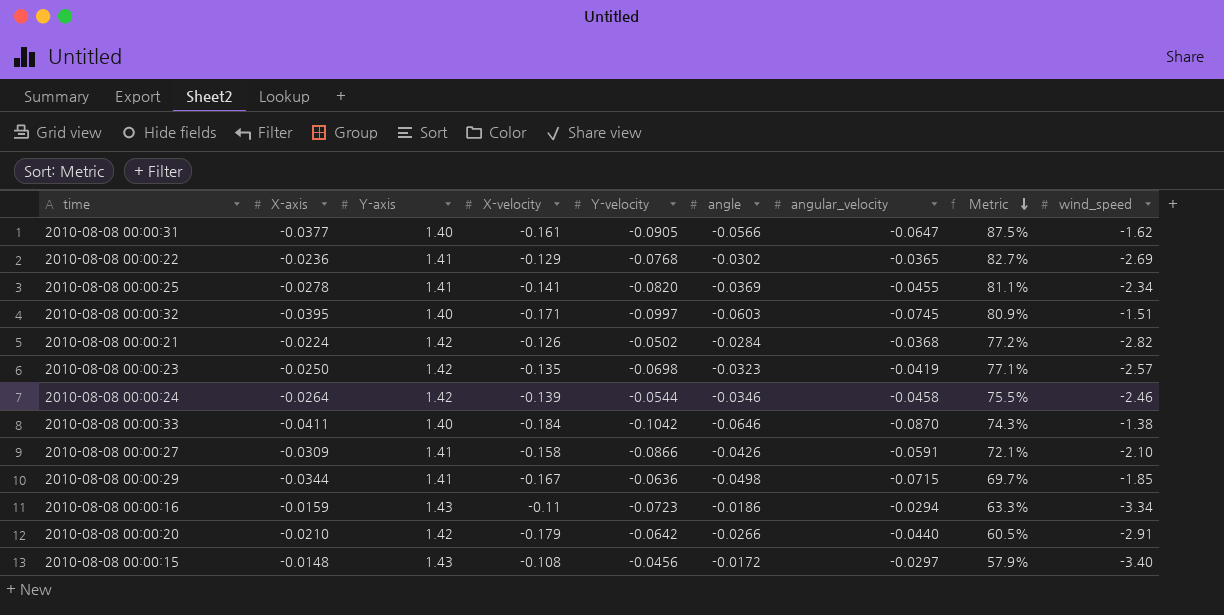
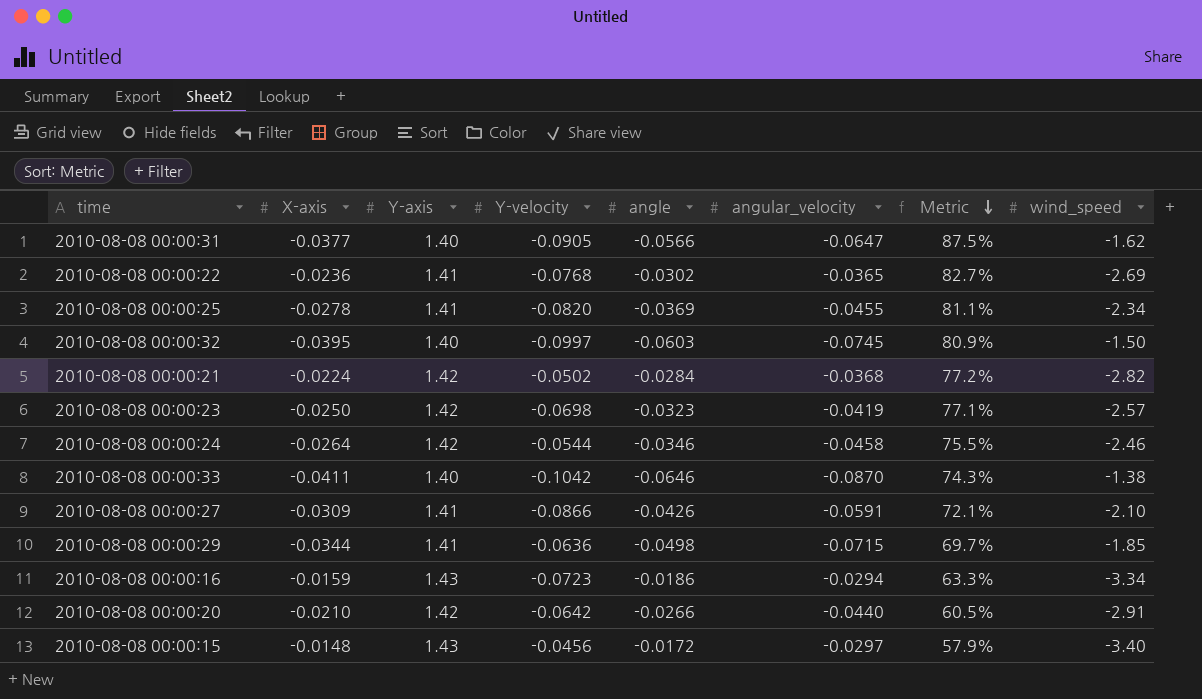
column X-velocity | position: 4 -> none
2010-08-08 00:00:32 | wind_speed: -1.51 -> -1.50

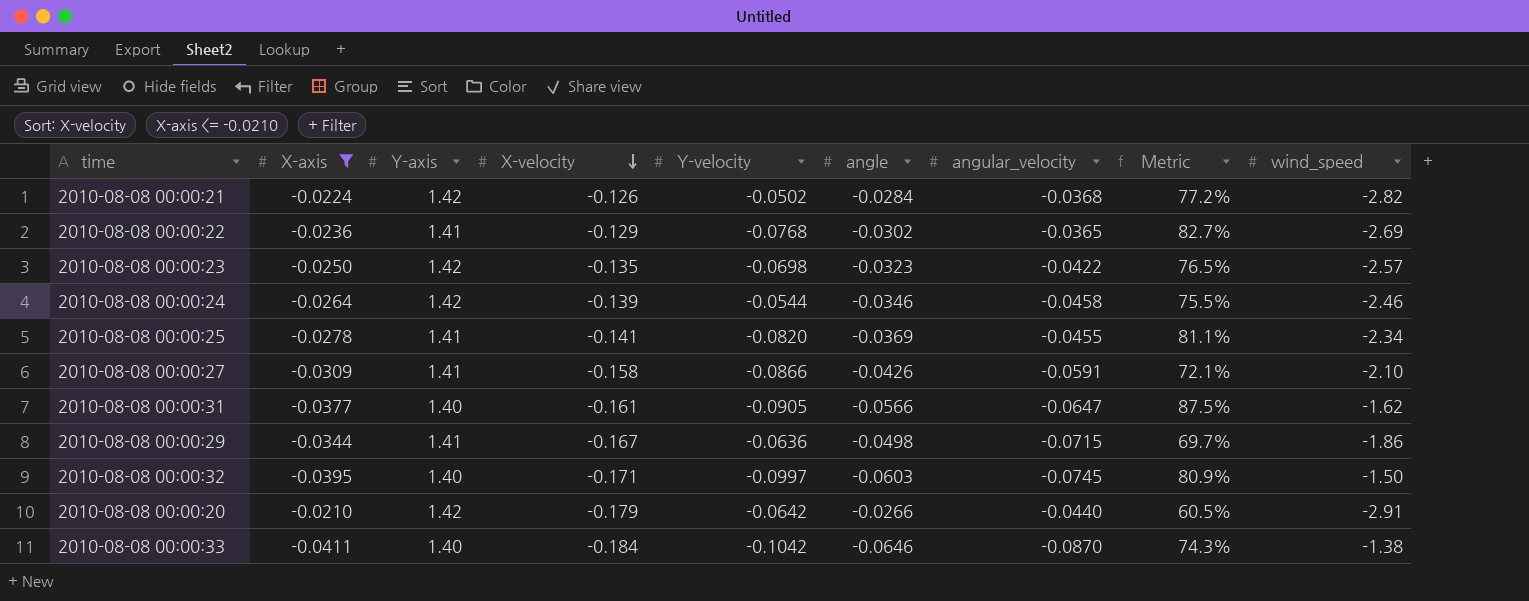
filter: none -> X-axis <= -0.0210
row order: Metric descending -> X-velocity descending
column X-velocity | position: none -> 4
2010-08-08 00:00:23 | angular_velocity: -0.0419 -> -0.0422
2010-08-08 00:00:23 | Metric: 77.1% -> 76.5%
2010-08-08 00:00:29 | wind_speed: -1.85 -> -1.86

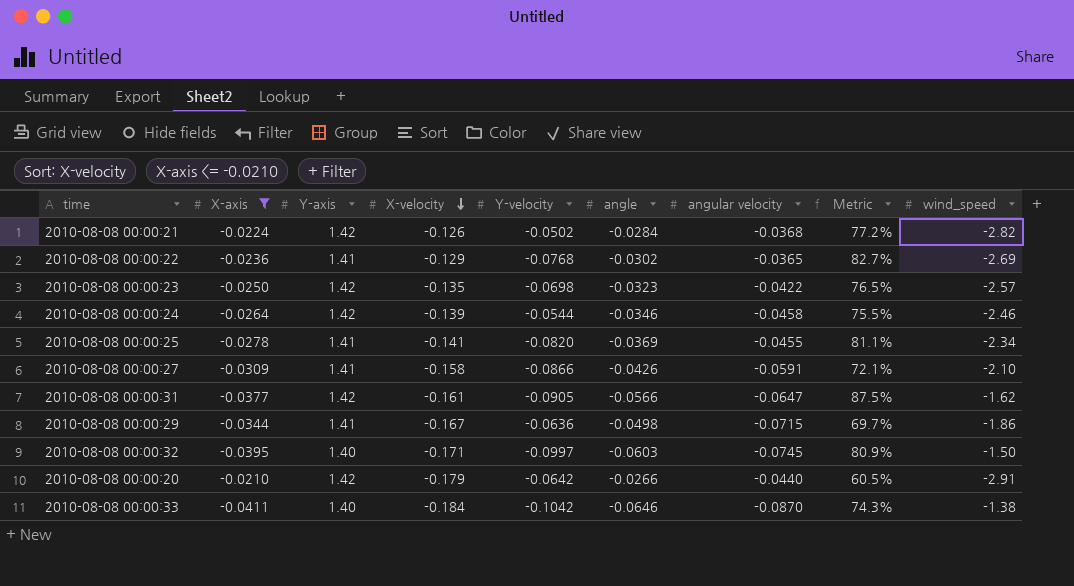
column name: angular_velocity -> angular velocity
2010-08-08 00:00:31 | Y-axis: 1.40 -> 1.42

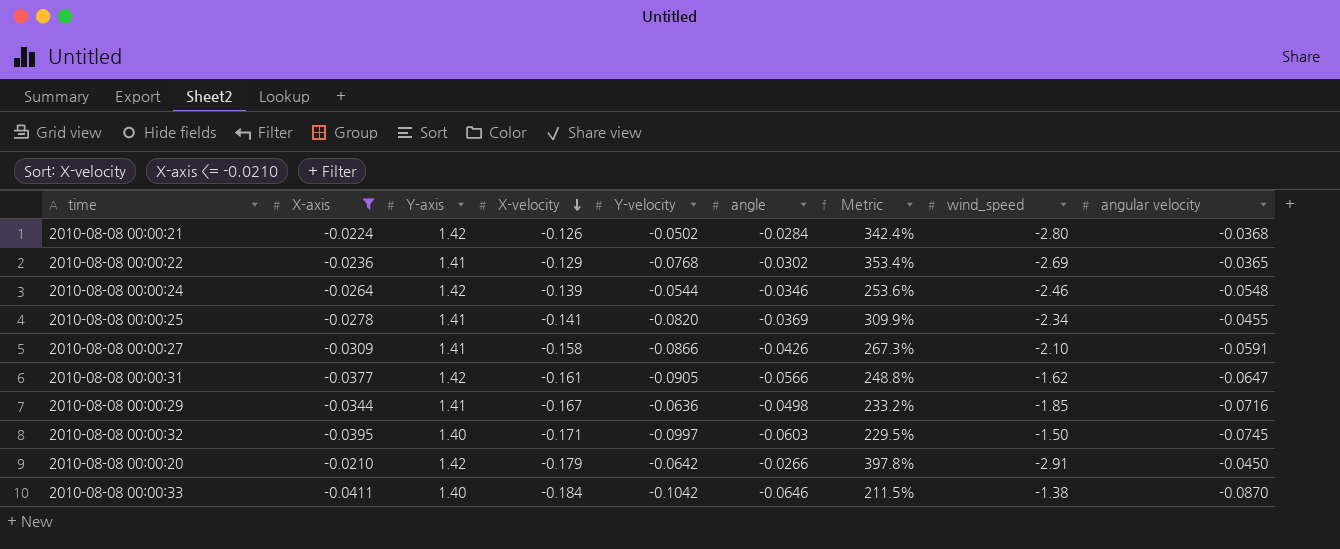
column Metric | formula: [angle] / [angular velocity] -> [X-velocity] / [angular velocity]
column angular velocity | position: 7 -> 9
row 2010-08-08 00:00:23: -0.0250 | 1.42 | -0.135 | -0.0698 | -0.0323 | -0.0422 | 76.5% | -2.57 -> none
2010-08-08 00:00:21 | wind_speed: -2.82 -> -2.80
2010-08-08 00:00:24 | angular velocity: -0.0458 -> -0.0548
2010-08-08 00:00:29 | wind_speed: -1.86 -> -1.85
2010-08-08 00:00:29 | angular velocity: -0.0715 -> -0.0716
2010-08-08 00:00:20 | angular velocity: -0.0440 -> -0.0450

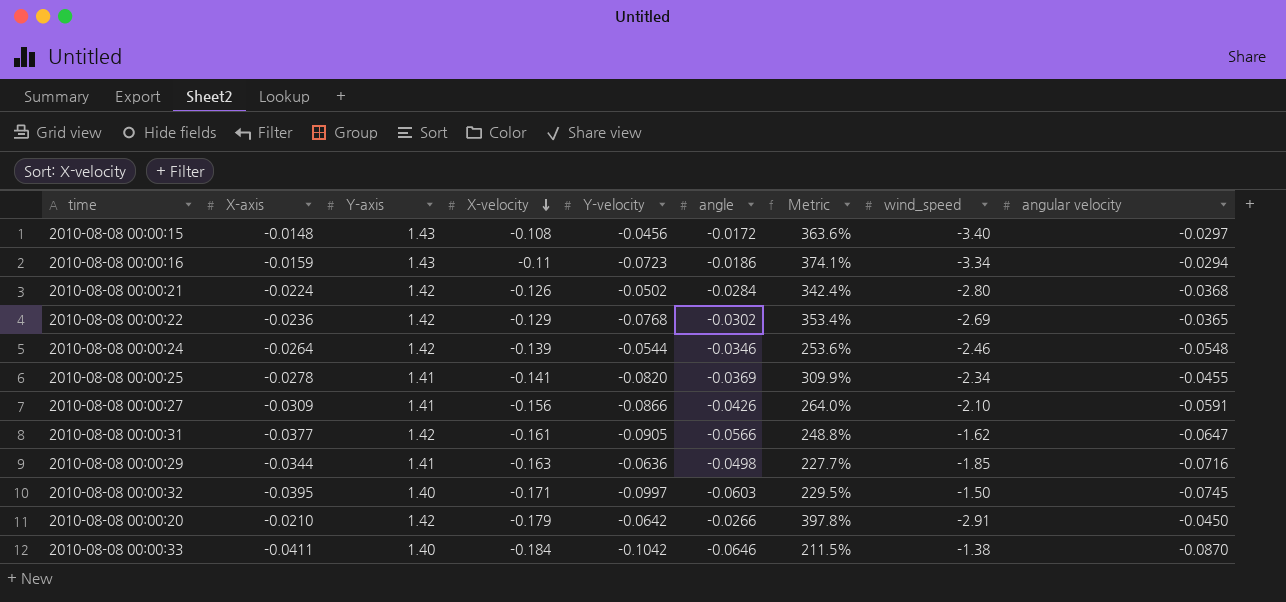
filter: X-axis <= -0.0210 -> none
2010-08-08 00:00:22 | Y-axis: 1.41 -> 1.42
2010-08-08 00:00:27 | X-velocity: -0.158 -> -0.156
2010-08-08 00:00:27 | Metric: 267.3% -> 264.0%
2010-08-08 00:00:29 | X-velocity: -0.167 -> -0.163
2010-08-08 00:00:29 | Metric: 233.2% -> 227.7%

